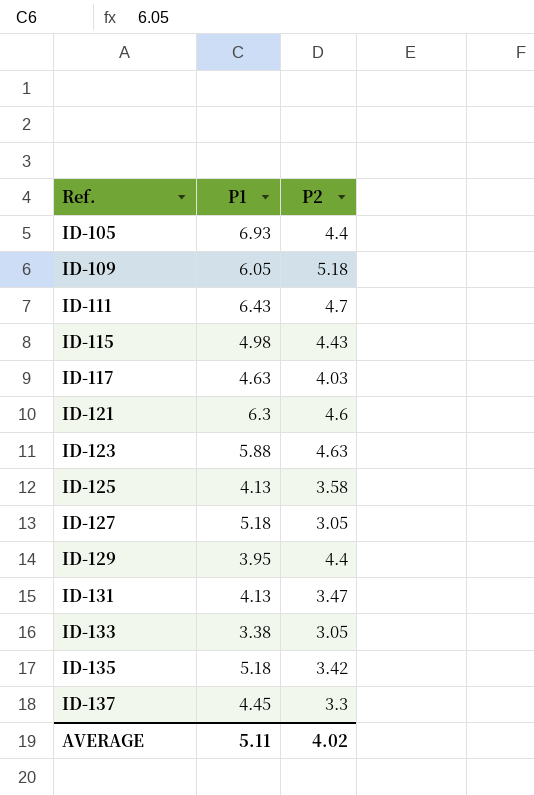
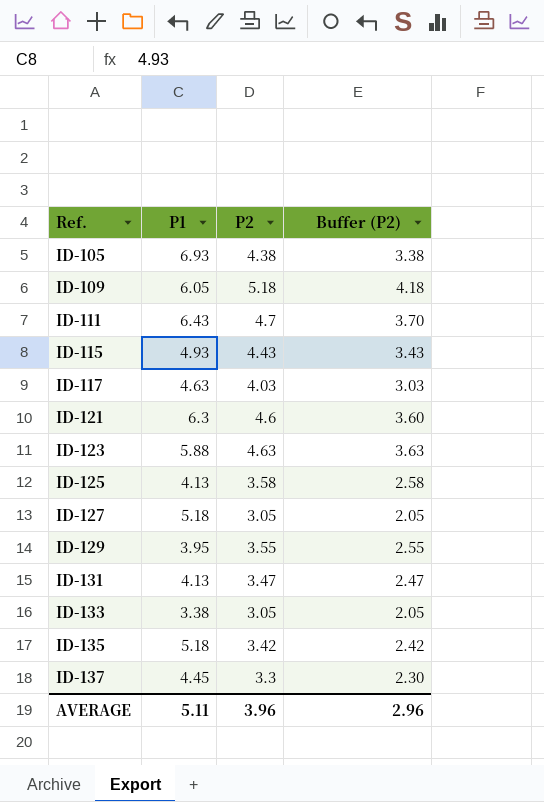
column Buffer (P2) | formula: none -> [P2] - 1
ID-105 | P2: 4.4 -> 4.38
ID-115 | P1: 4.98 -> 4.93
ID-129 | P2: 4.4 -> 3.55
AVERAGE | P2: 4.02 -> 3.96

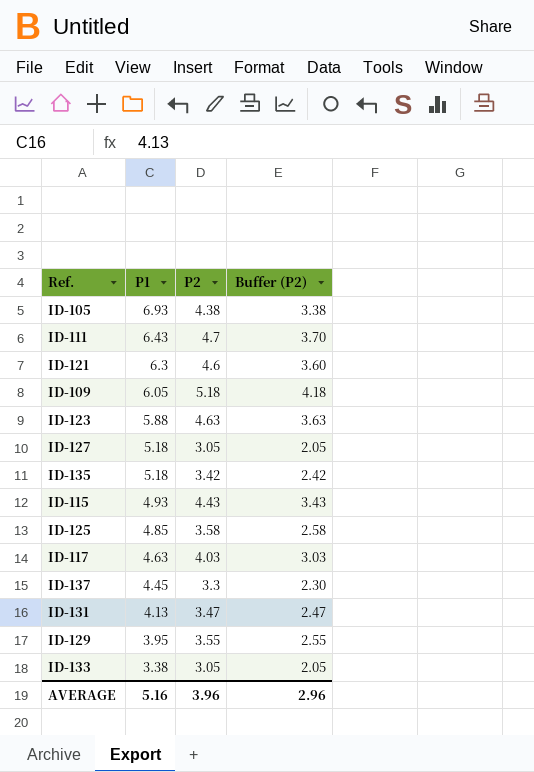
row order: Ref. ascending -> P1 descending
ID-125 | P1: 4.13 -> 4.85
AVERAGE | P1: 5.11 -> 5.16

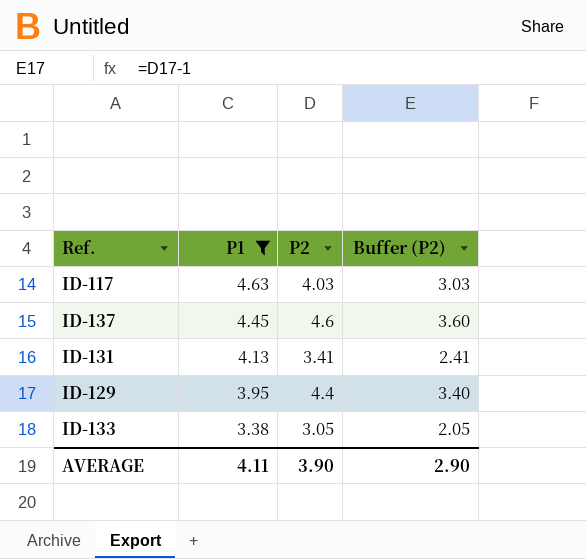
filter: none -> P1 <= 4.63
ID-137 | P2: 3.3 -> 4.6
ID-137 | Buffer (P2): 2.30 -> 3.60
ID-131 | P2: 3.47 -> 3.41
ID-131 | Buffer (P2): 2.47 -> 2.41
ID-129 | P2: 3.55 -> 4.4
ID-129 | Buffer (P2): 2.55 -> 3.40
AVERAGE | P1: 5.16 -> 4.11
AVERAGE | P2: 3.96 -> 3.90
AVERAGE | Buffer (P2): 2.96 -> 2.90

